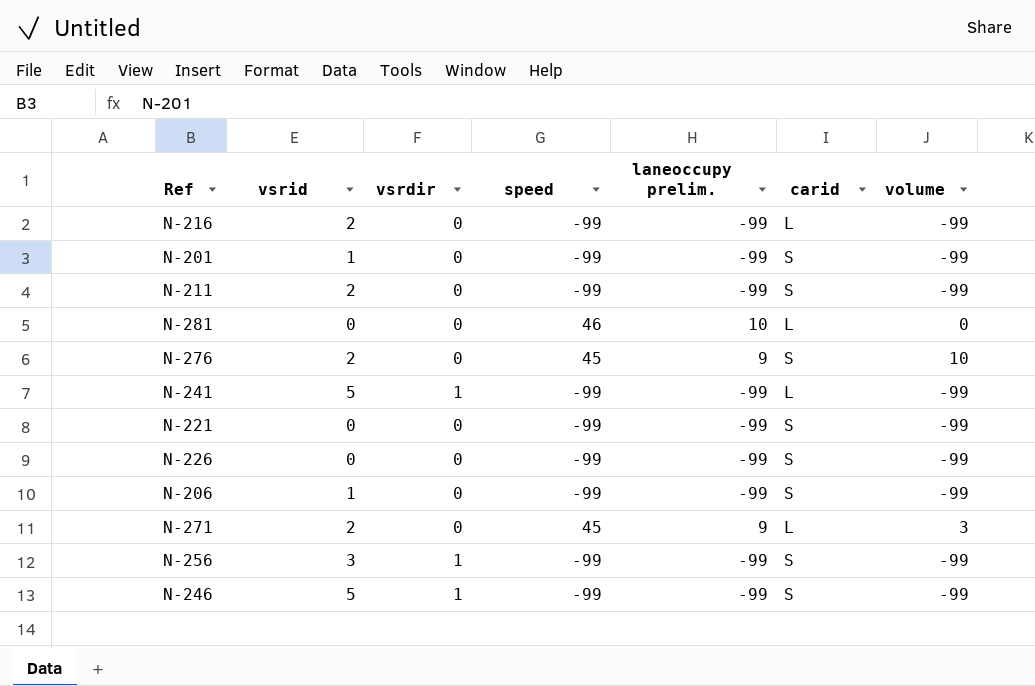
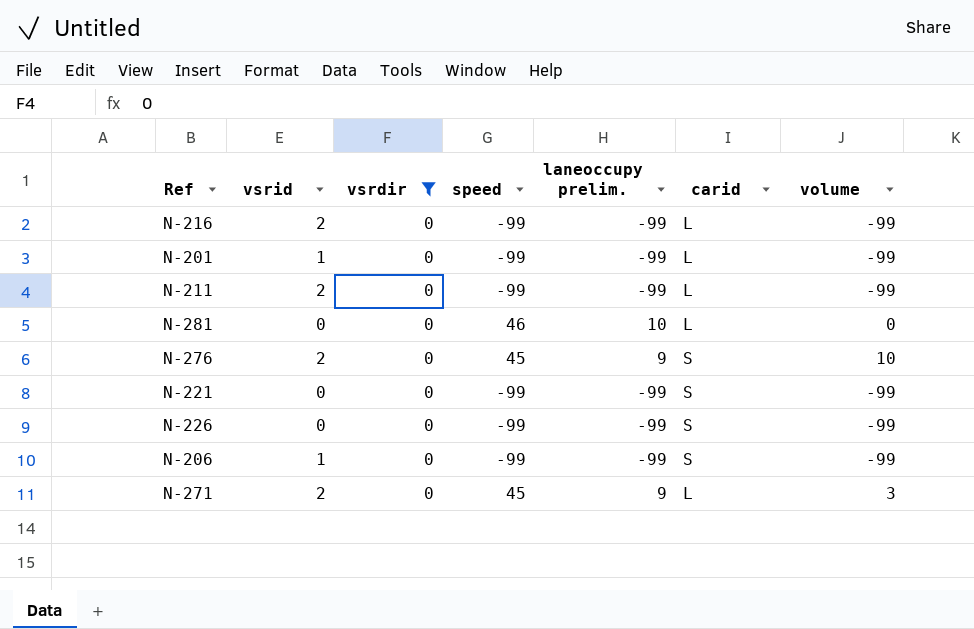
filter: none -> vsrdir = 0
N-201 | carid: S -> L
N-211 | carid: S -> L

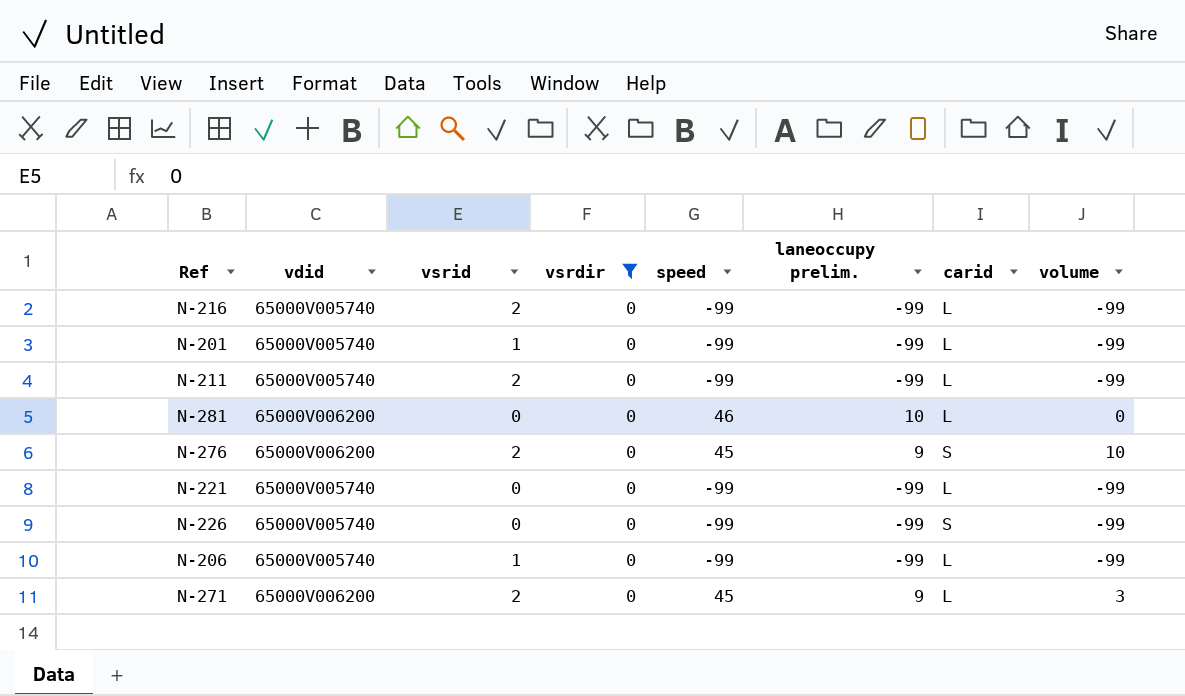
column vdid | position: none -> 2
N-221 | carid: S -> L
N-206 | carid: S -> L

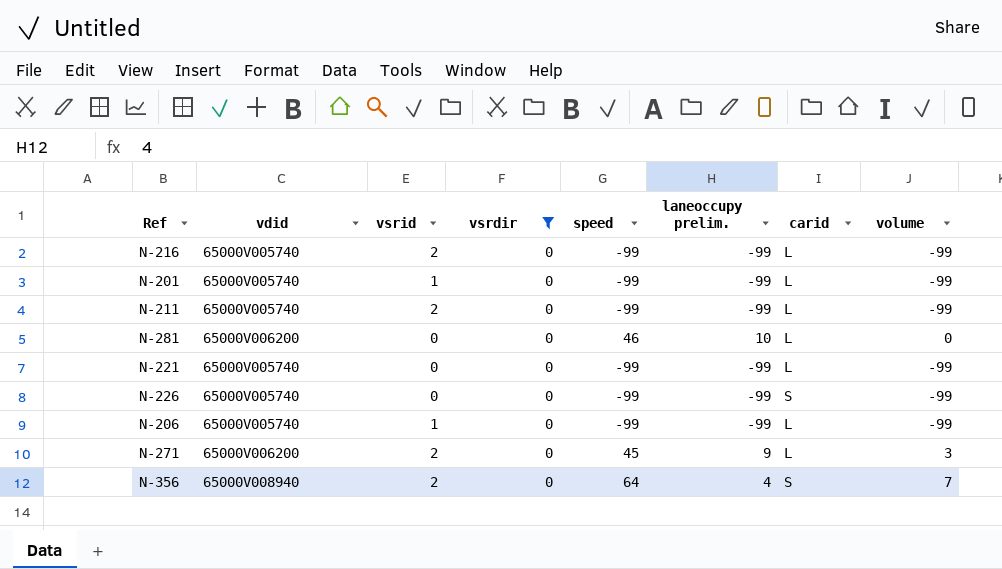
row N-276: 65000V006200 | 2 | 0 | 45 | 9 | S | 10 -> none
row N-356: none -> 65000V008940 | 2 | 0 | 64 | 4 | S | 7

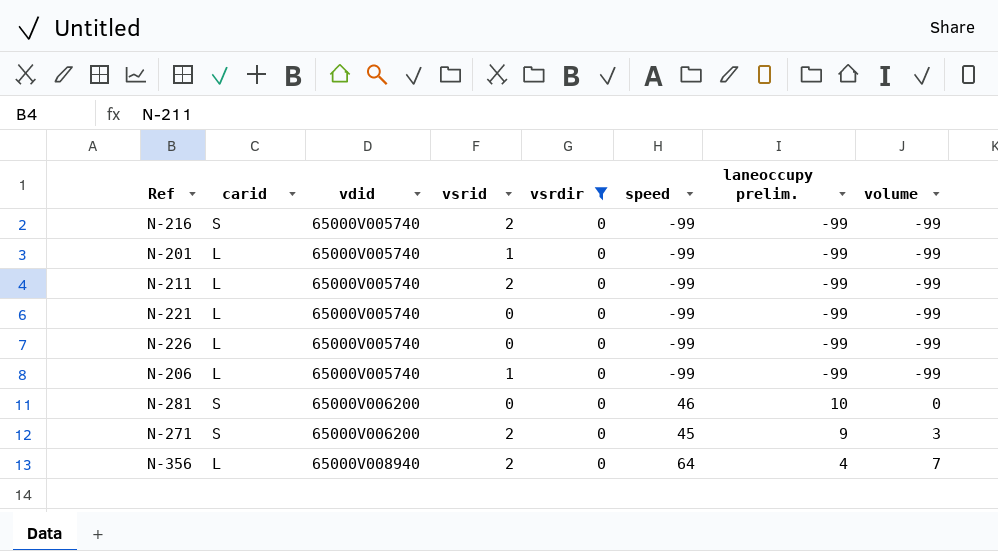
row order: none -> vdid ascending
column carid | position: 7 -> 2
N-216 | carid: L -> S
N-226 | carid: S -> L
N-281 | carid: L -> S
N-271 | carid: L -> S
N-356 | carid: S -> L

